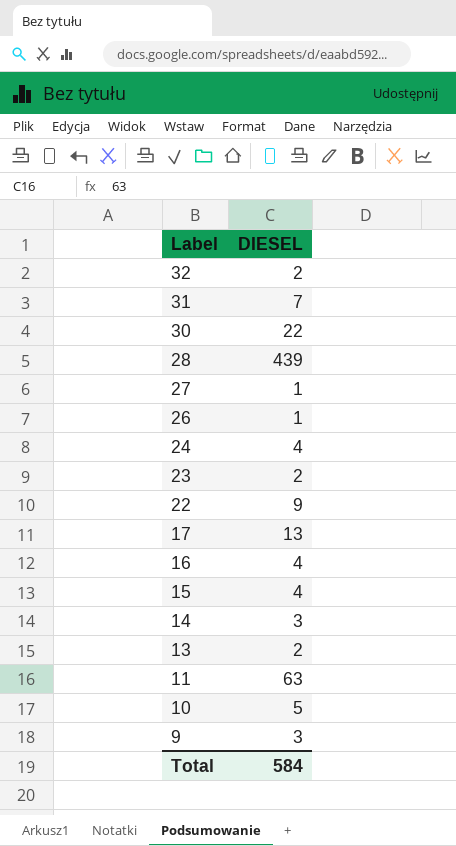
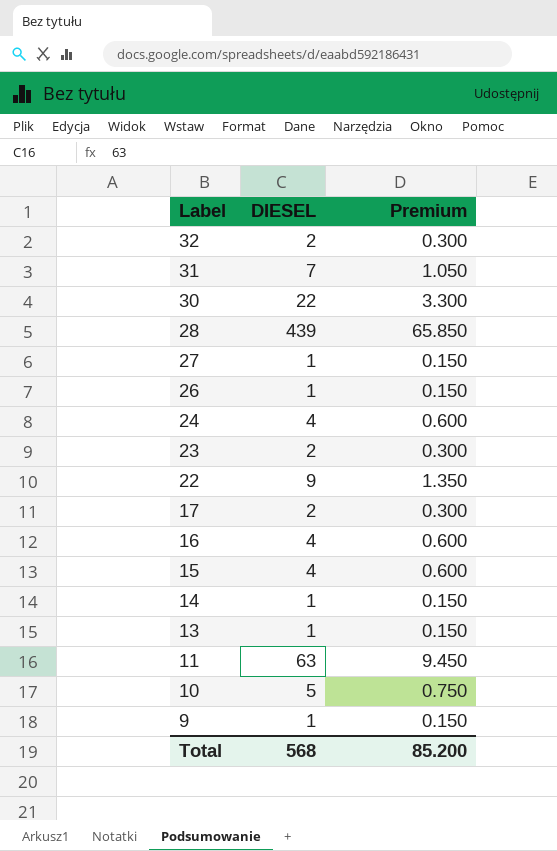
column Premium | formula: none -> [DIESEL] * 0.15
17 | DIESEL: 13 -> 2
14 | DIESEL: 3 -> 1
13 | DIESEL: 2 -> 1
9 | DIESEL: 3 -> 1
Total | DIESEL: 584 -> 568

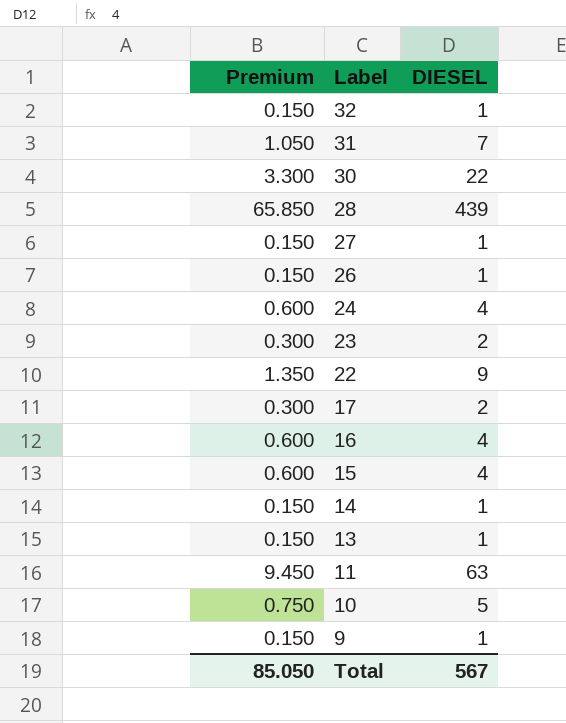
column Premium | position: 3 -> 1
32 | Premium: 0.300 -> 0.150
32 | DIESEL: 2 -> 1
Total | Premium: 85.200 -> 85.050
Total | DIESEL: 568 -> 567

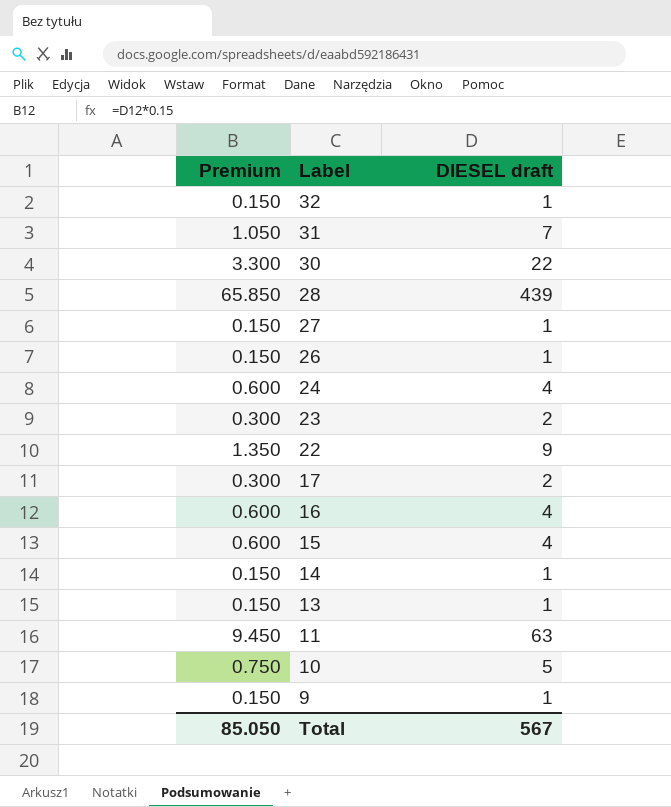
column name: DIESEL -> DIESEL draft

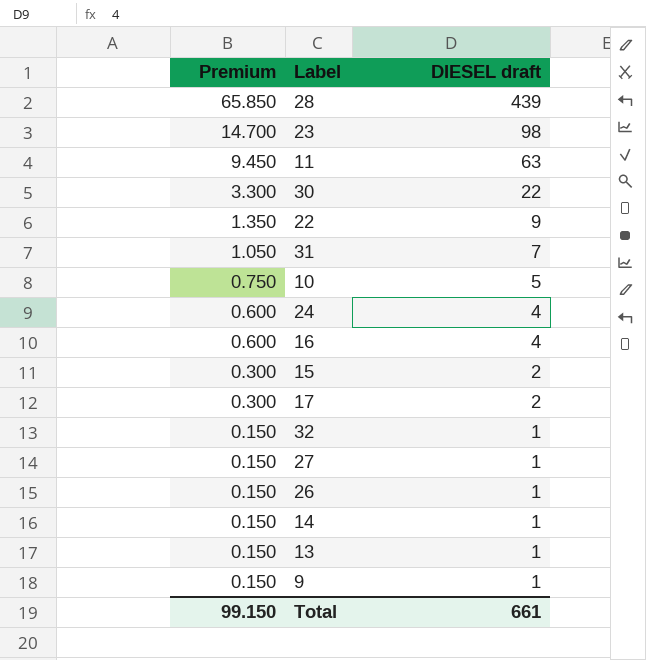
row order: Label descending -> Premium descending
23 | Premium: 0.300 -> 14.700
23 | DIESEL draft: 2 -> 98
15 | Premium: 0.600 -> 0.300
15 | DIESEL draft: 4 -> 2
Total | Premium: 85.050 -> 99.150
Total | DIESEL draft: 567 -> 661

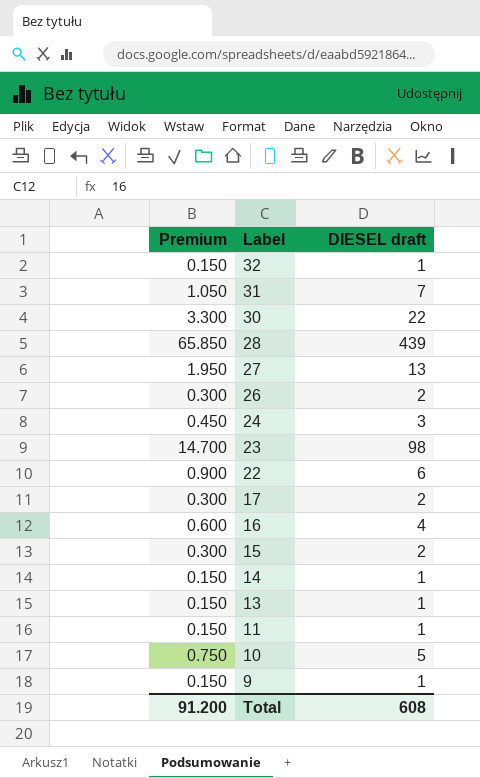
row order: Premium descending -> Label descending
27 | Premium: 0.150 -> 1.950
27 | DIESEL draft: 1 -> 13
26 | Premium: 0.150 -> 0.300
26 | DIESEL draft: 1 -> 2
24 | Premium: 0.600 -> 0.450
24 | DIESEL draft: 4 -> 3
22 | Premium: 1.350 -> 0.900
22 | DIESEL draft: 9 -> 6
11 | Premium: 9.450 -> 0.150
11 | DIESEL draft: 63 -> 1
Total | Premium: 99.150 -> 91.200
Total | DIESEL draft: 661 -> 608

